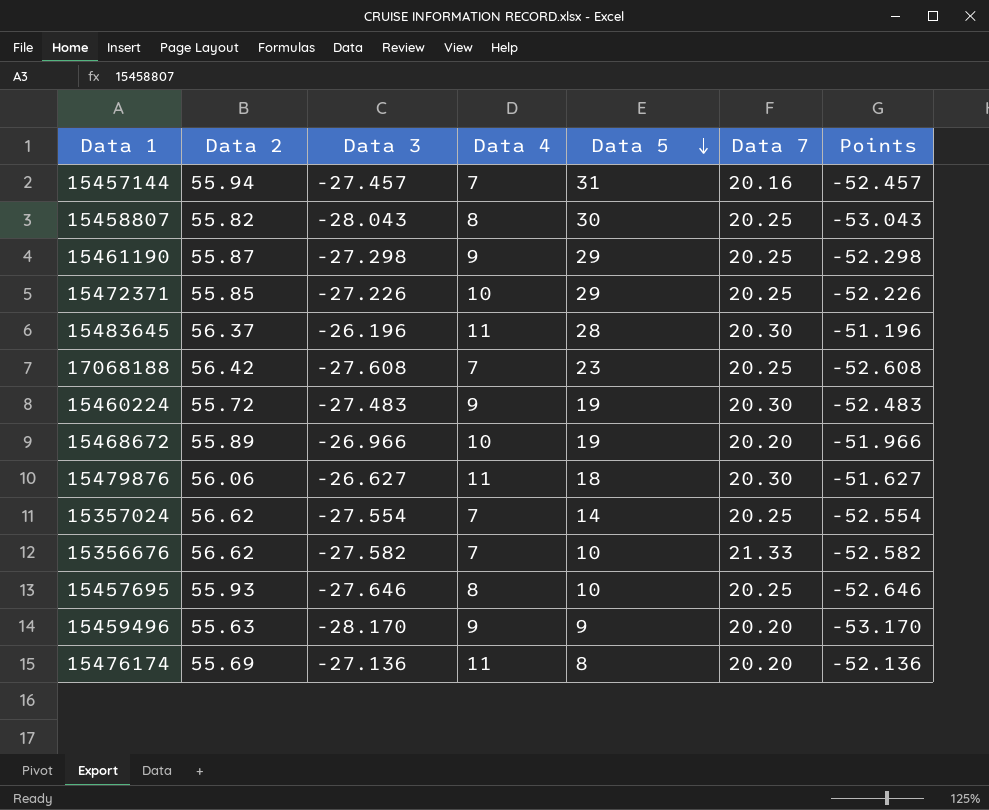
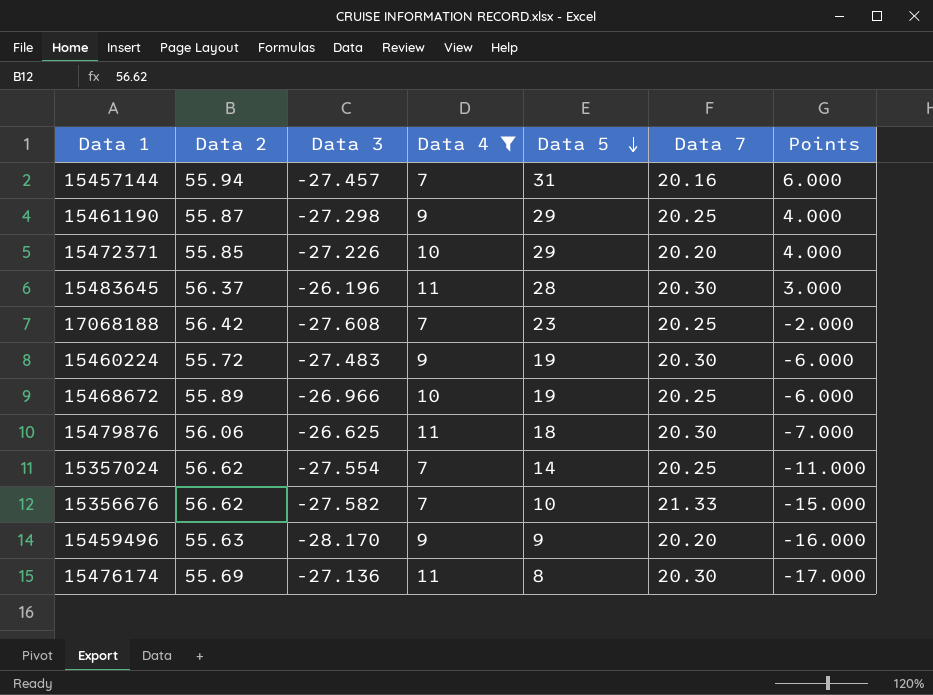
filter: none -> Data 4 != 8
column Points | formula: [Data 3] - 25 -> [Data 5] - 25
15472371 | Data 7: 20.25 -> 20.20
15468672 | Data 7: 20.20 -> 20.25
15479876 | Data 3: -26.627 -> -26.625
15476174 | Data 7: 20.20 -> 20.30

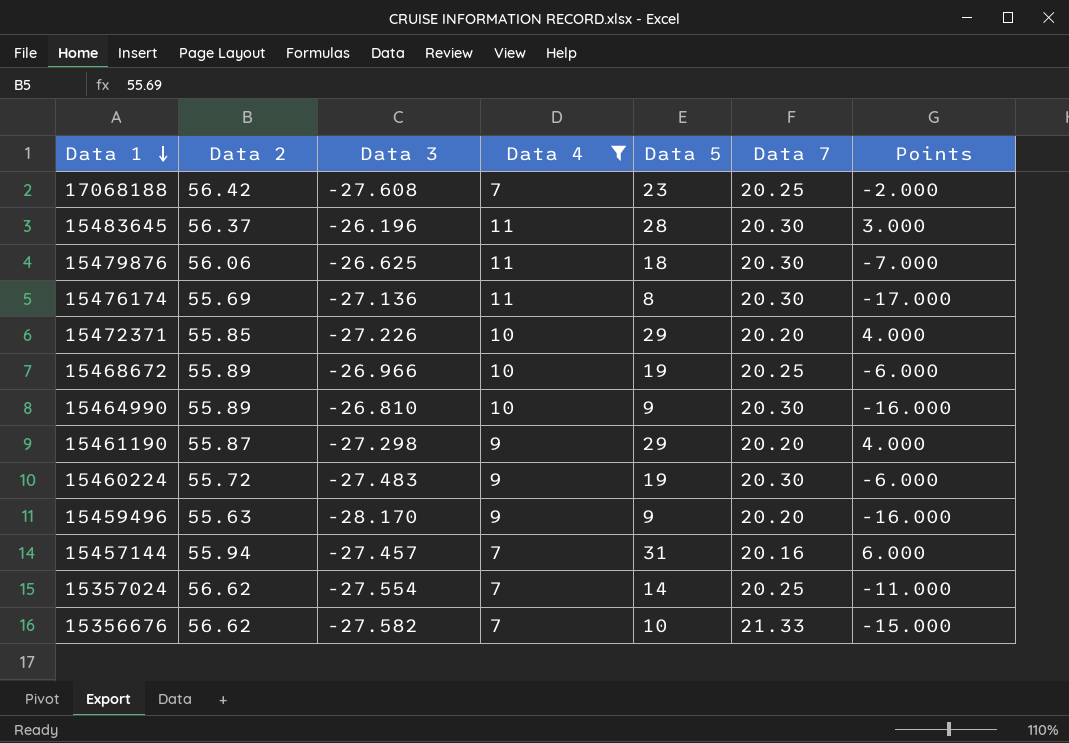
row order: Data 5 descending -> Data 1 descending
row 15464990: none -> 55.89 | -26.810 | 10 | 9 | 20.30 | -16.000
15461190 | Data 7: 20.25 -> 20.20

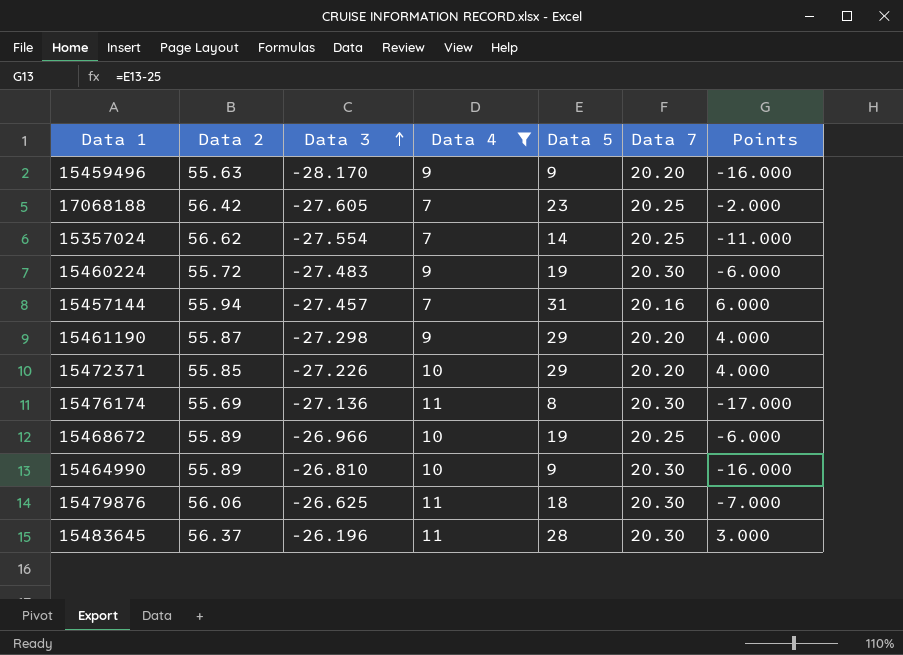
row order: Data 1 descending -> Data 3 ascending
row 15356676: 56.62 | -27.582 | 7 | 10 | 21.33 | -15.000 -> none
17068188 | Data 3: -27.608 -> -27.605

